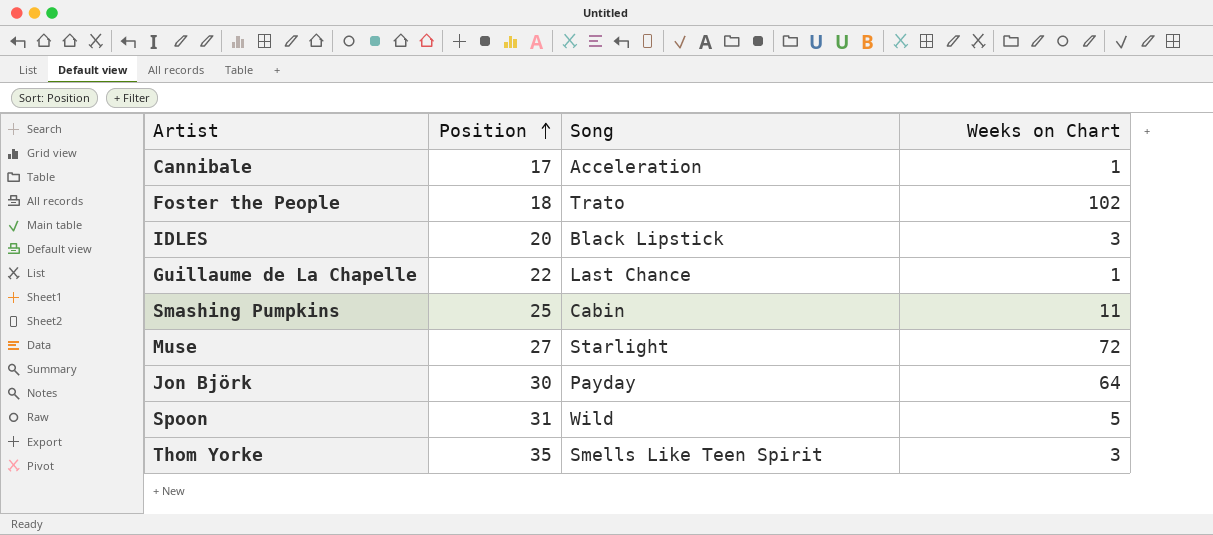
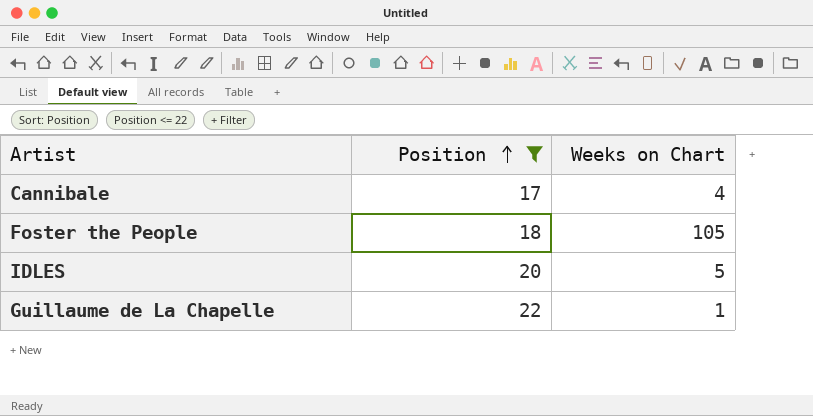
filter: none -> Position <= 22
column Song | position: 3 -> none
Cannibale | Weeks on Chart: 1 -> 4
Foster the People | Weeks on Chart: 102 -> 105
IDLES | Weeks on Chart: 3 -> 5

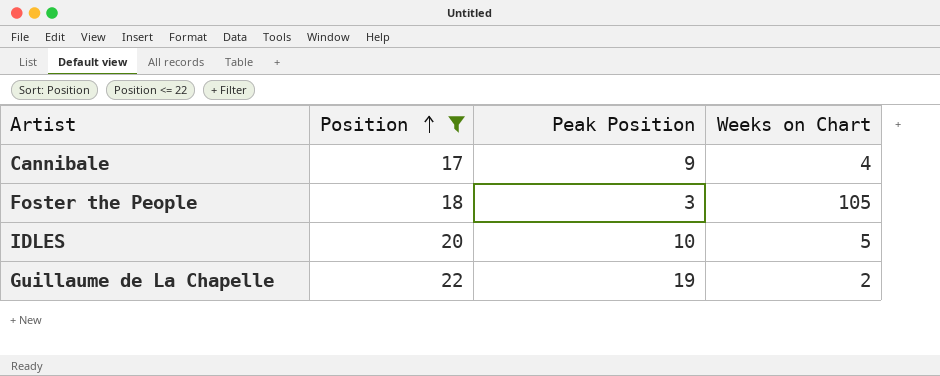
column Peak Position | position: none -> 3
Guillaume de La Chapelle | Weeks on Chart: 1 -> 2

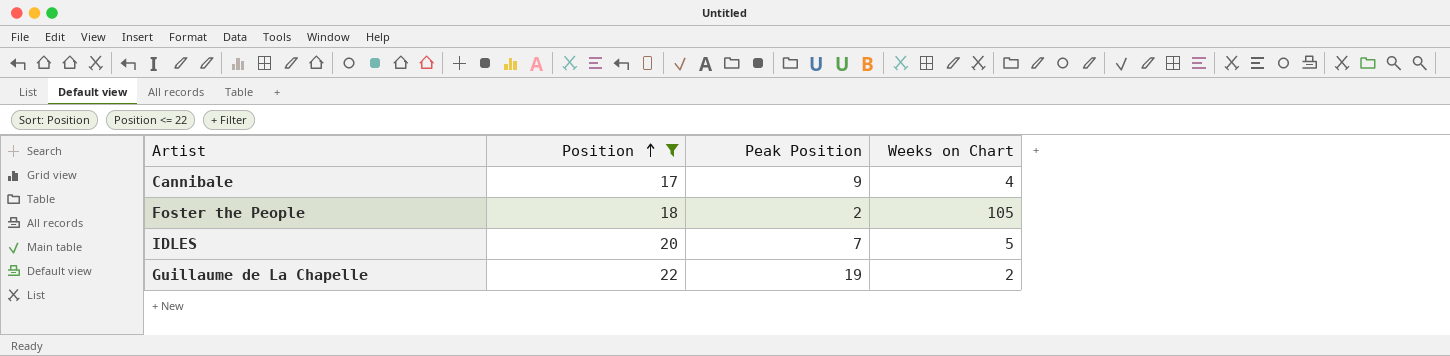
Foster the People | Peak Position: 3 -> 2
IDLES | Peak Position: 10 -> 7

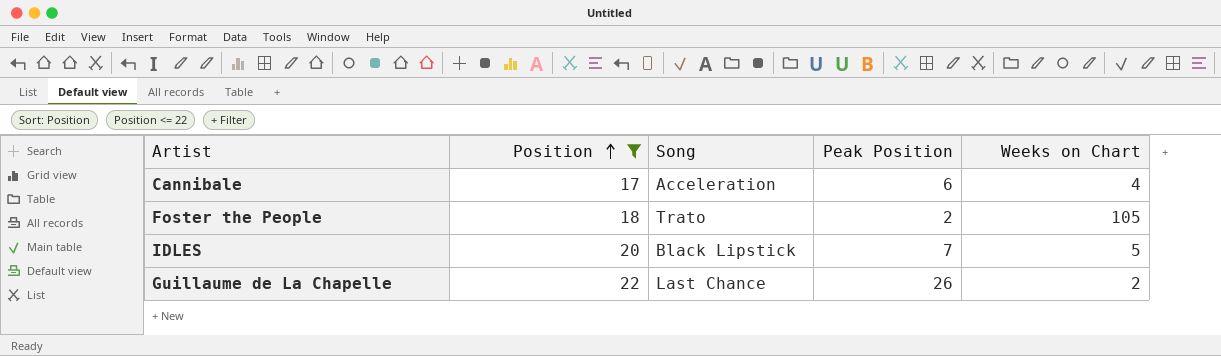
column Song | position: none -> 3
Cannibale | Peak Position: 9 -> 6
Guillaume de La Chapelle | Peak Position: 19 -> 26

